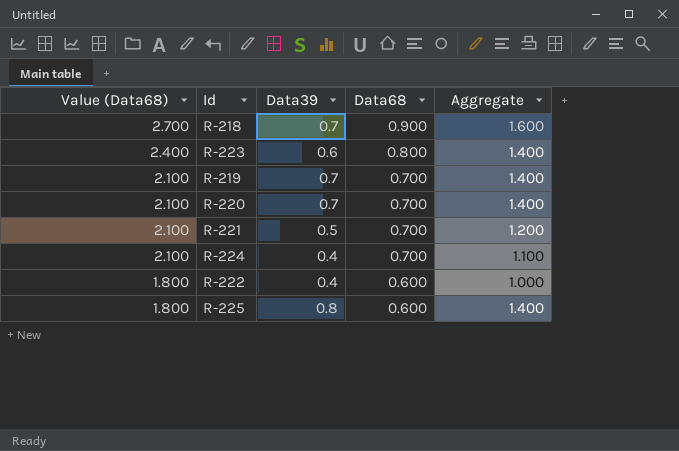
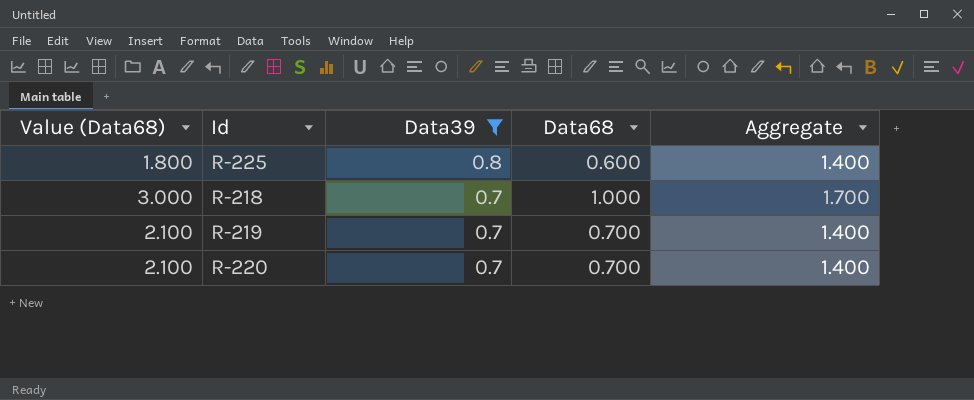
filter: none -> Data39 >= 0.7
row order: Value (Data68) descending -> Data39 descending
R-218 | Value (Data68): 2.700 -> 3.000
R-218 | Data68: 0.900 -> 1.000
R-218 | Aggregate: 1.600 -> 1.700

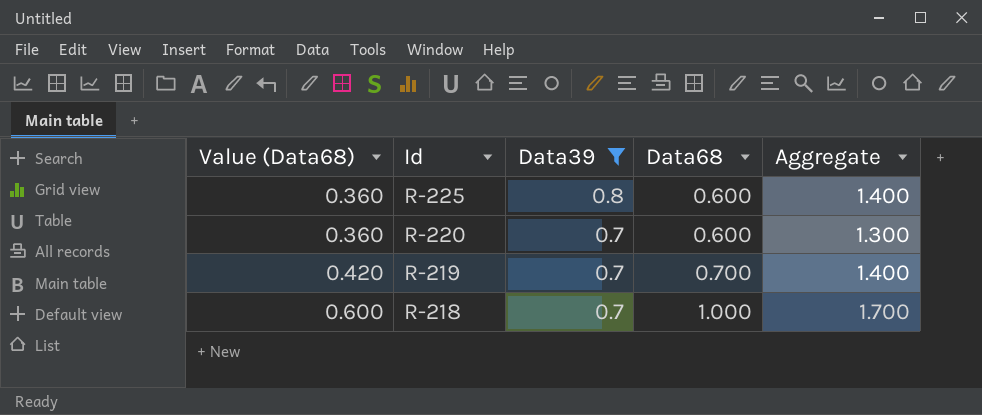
row order: Data39 descending -> Value (Data68) ascending
column Value (Data68) | formula: [Data68] * 3 -> [Data68] * 0.6
R-220 | Data68: 0.700 -> 0.600
R-220 | Aggregate: 1.400 -> 1.300

